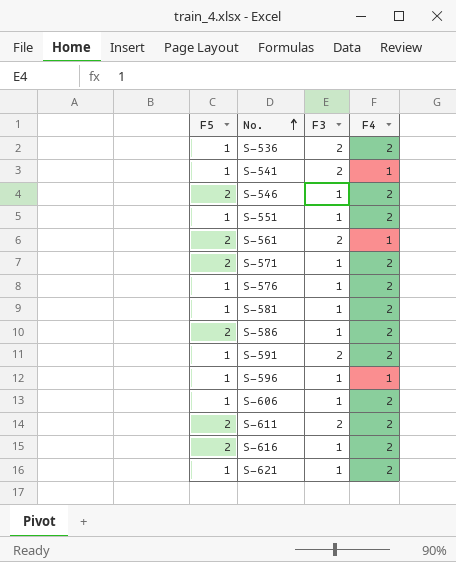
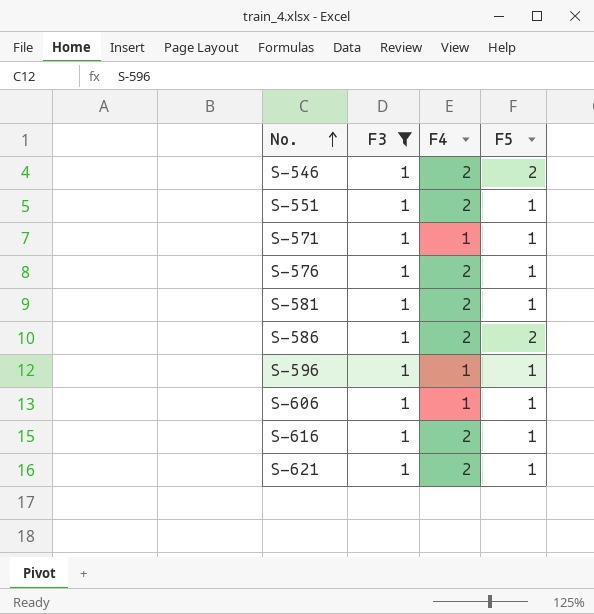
filter: none -> F3 = 1
column F5 | position: 1 -> 4
S-571 | F4: 2 -> 1
S-571 | F5: 2 -> 1
S-606 | F4: 2 -> 1
S-616 | F5: 2 -> 1

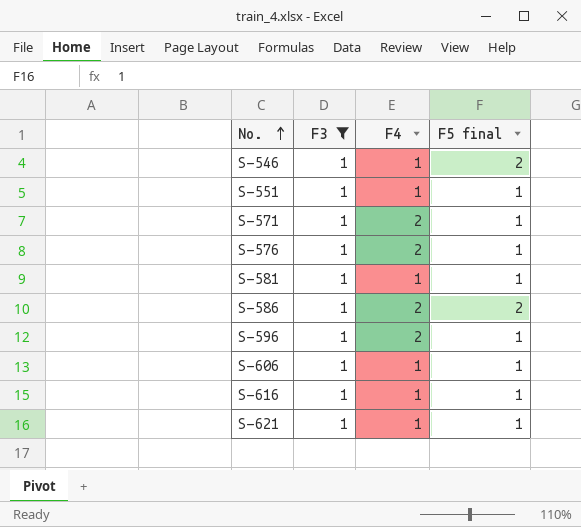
column name: F5 -> F5 final
S-546 | F4: 2 -> 1
S-551 | F4: 2 -> 1
S-571 | F4: 1 -> 2
S-581 | F4: 2 -> 1
S-596 | F4: 1 -> 2
S-616 | F4: 2 -> 1
S-621 | F4: 2 -> 1

